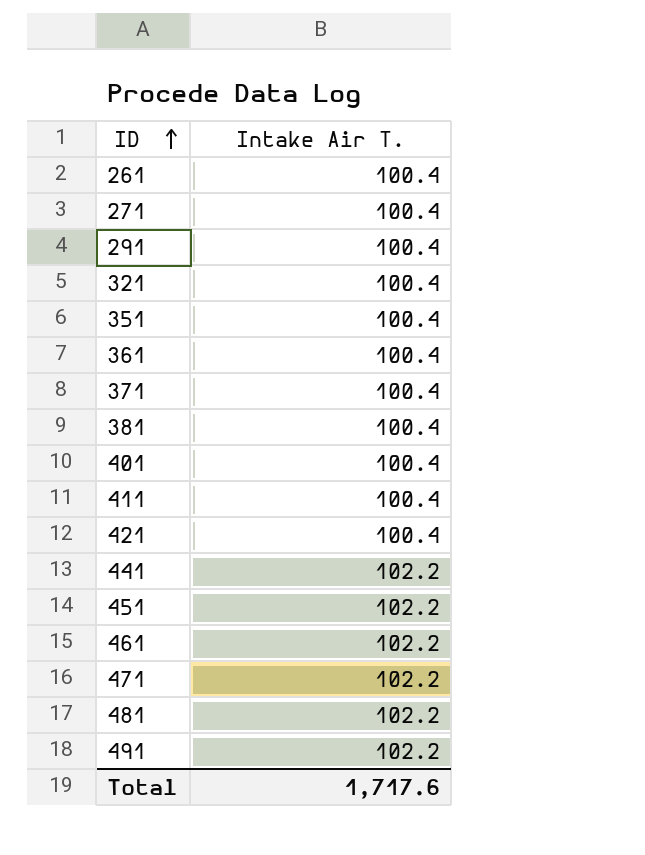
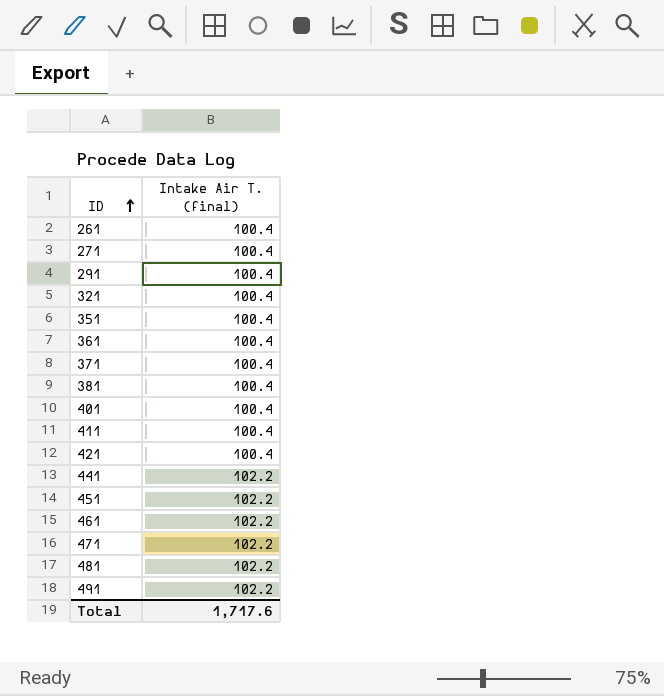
column name: Intake Air T. -> Intake Air T. (final)

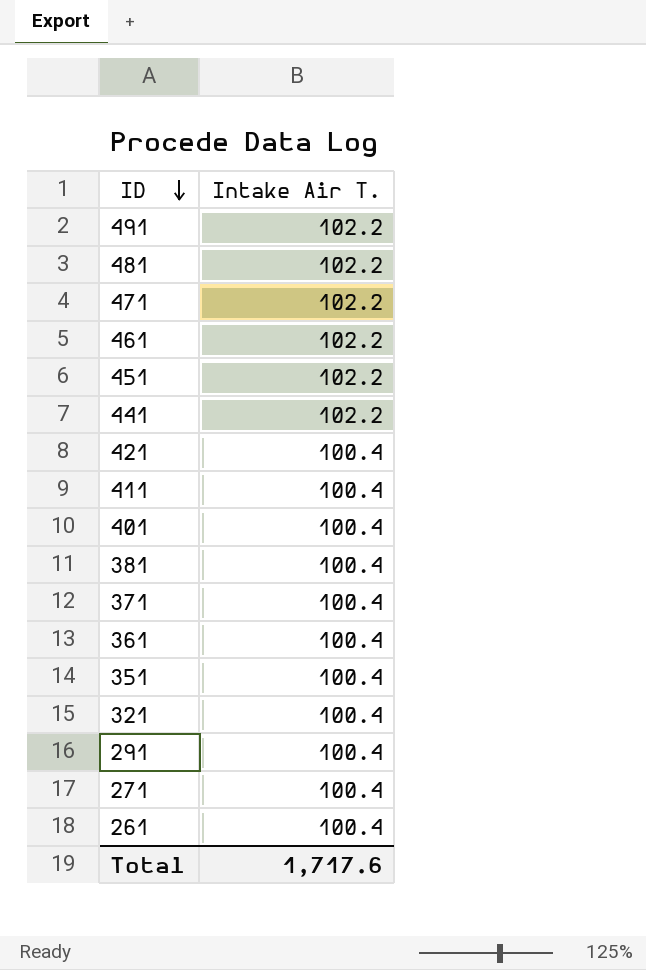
row order: ID ascending -> ID descending
column name: Intake Air T. (final) -> Intake Air T.

